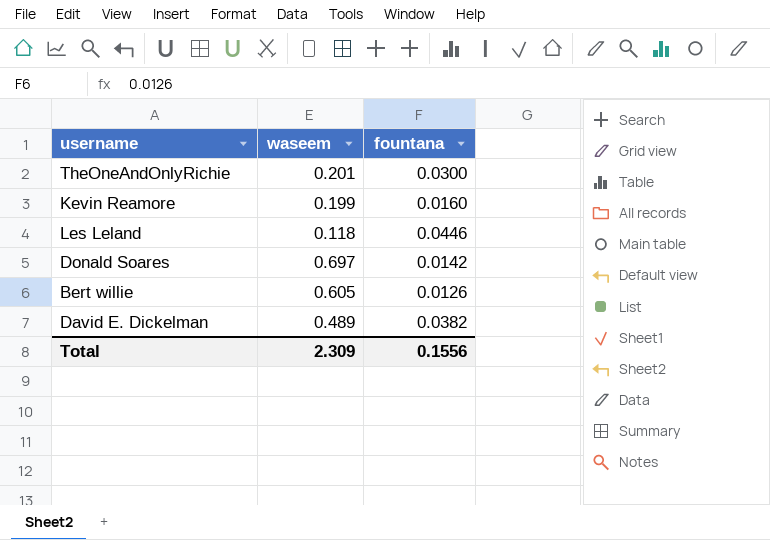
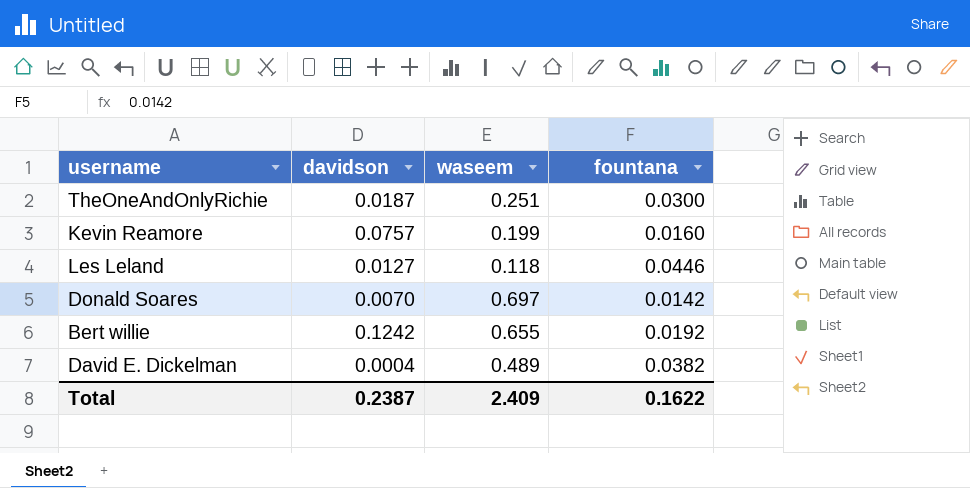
column davidson | position: none -> 2
TheOneAndOnlyRichie | waseem: 0.201 -> 0.251
Bert willie | waseem: 0.605 -> 0.655
Bert willie | fountana: 0.0126 -> 0.0192
Total | waseem: 2.309 -> 2.409
Total | fountana: 0.1556 -> 0.1622

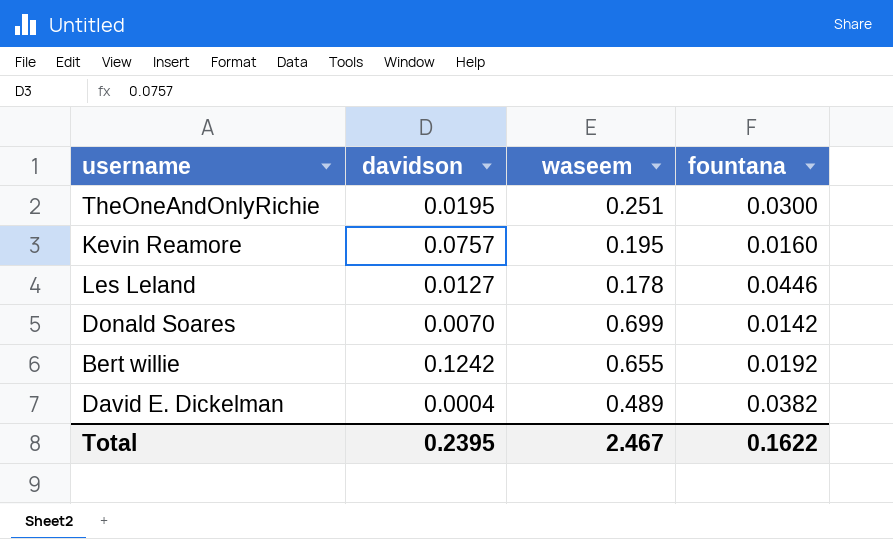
TheOneAndOnlyRichie | davidson: 0.0187 -> 0.0195
Kevin Reamore | waseem: 0.199 -> 0.195
Les Leland | waseem: 0.118 -> 0.178
Donald Soares | waseem: 0.697 -> 0.699
Total | davidson: 0.2387 -> 0.2395
Total | waseem: 2.409 -> 2.467

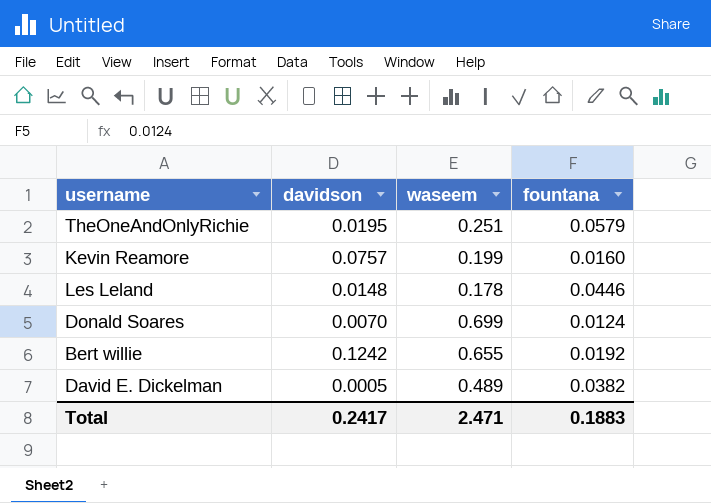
TheOneAndOnlyRichie | fountana: 0.0300 -> 0.0579
Kevin Reamore | waseem: 0.195 -> 0.199
Les Leland | davidson: 0.0127 -> 0.0148
Donald Soares | fountana: 0.0142 -> 0.0124
David E. Dickelman | davidson: 0.0004 -> 0.0005
Total | davidson: 0.2395 -> 0.2417
Total | waseem: 2.467 -> 2.471
Total | fountana: 0.1622 -> 0.1883

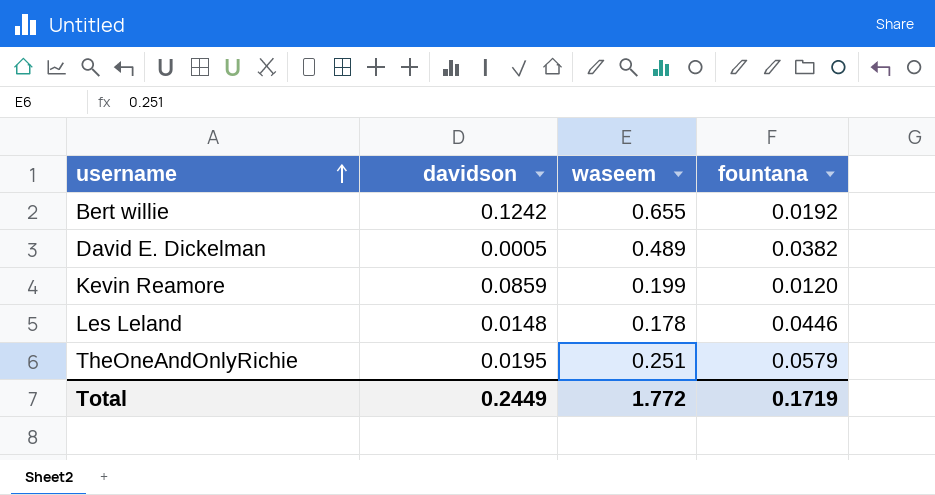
row order: none -> username ascending
row Donald Soares: 0.0070 | 0.699 | 0.0124 -> none
Kevin Reamore | davidson: 0.0757 -> 0.0859
Kevin Reamore | fountana: 0.0160 -> 0.0120
Total | davidson: 0.2417 -> 0.2449
Total | waseem: 2.471 -> 1.772
Total | fountana: 0.1883 -> 0.1719

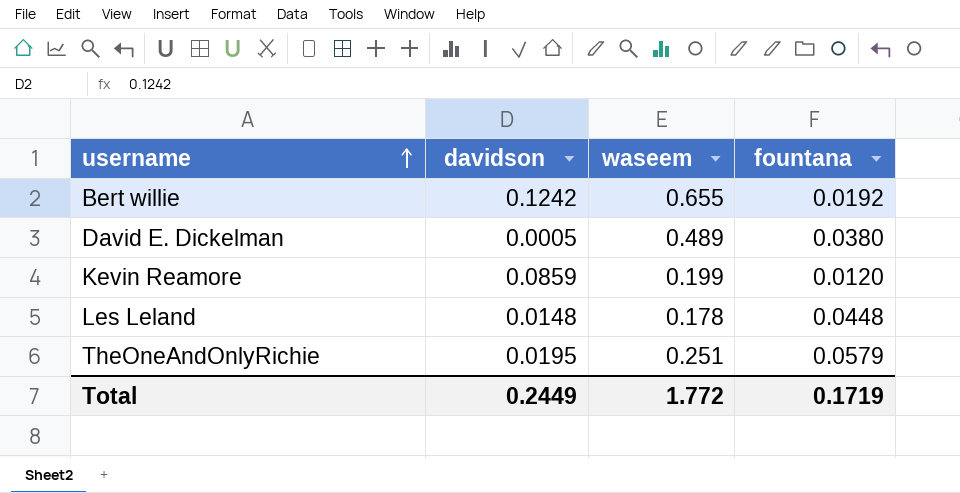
David E. Dickelman | fountana: 0.0382 -> 0.0380
Les Leland | fountana: 0.0446 -> 0.0448

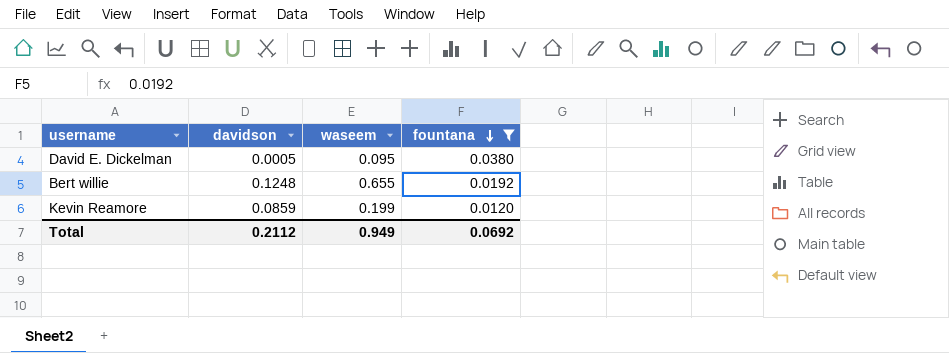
filter: none -> fountana <= 0.0380
row order: username ascending -> fountana descending
David E. Dickelman | waseem: 0.489 -> 0.095
Bert willie | davidson: 0.1242 -> 0.1248
Total | davidson: 0.2449 -> 0.2112
Total | waseem: 1.772 -> 0.949
Total | fountana: 0.1719 -> 0.0692

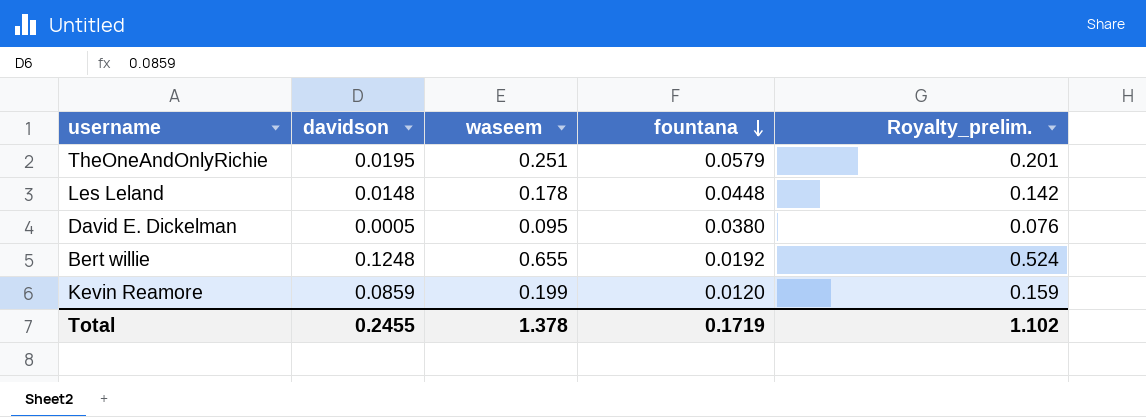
filter: fountana <= 0.0380 -> none
column Royalty_prelim. | formula: none -> [waseem] * 0.8
Total | davidson: 0.2112 -> 0.2455
Total | waseem: 0.949 -> 1.378
Total | fountana: 0.0692 -> 0.1719

